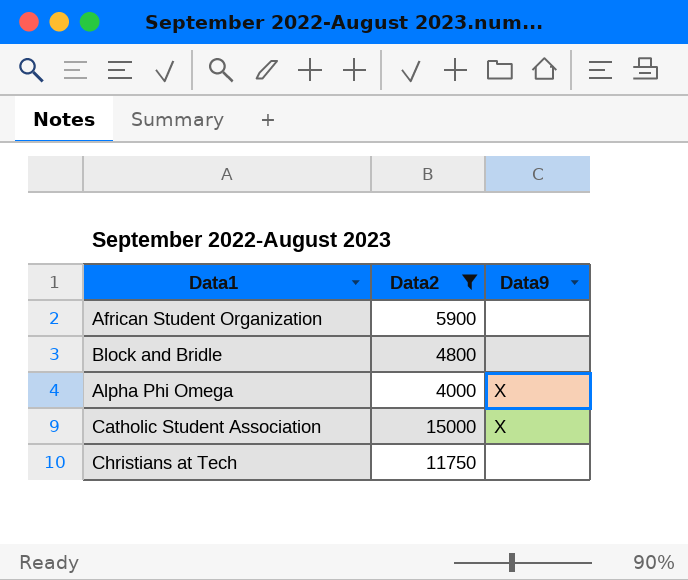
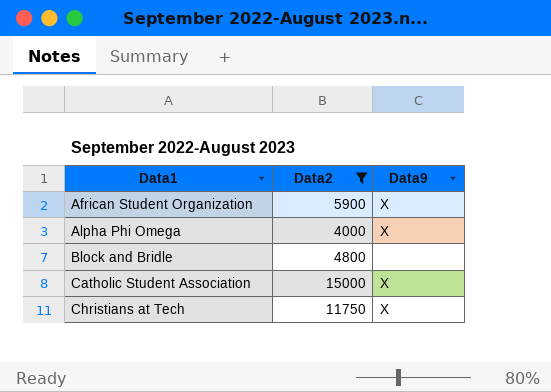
row order: none -> Data1 ascending
African Student Organization | Data9: none -> X
Christians at Tech | Data9: none -> X

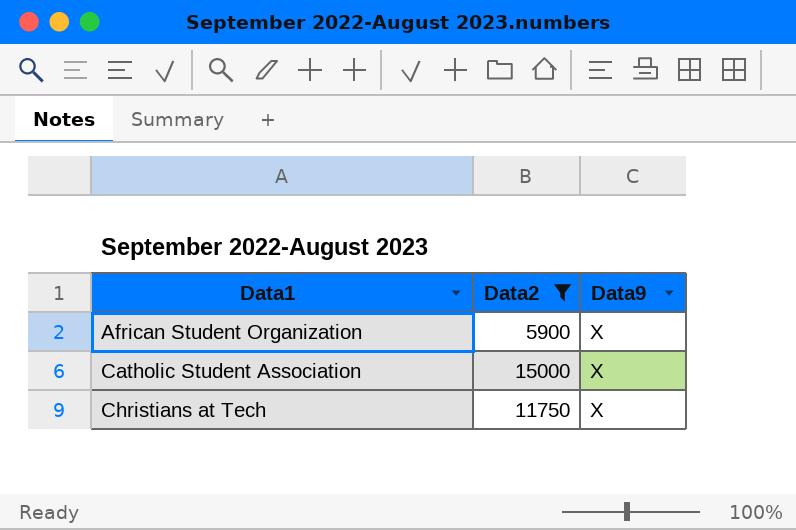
row Alpha Phi Omega: 4000 | X -> none
row Block and Bridle: 4800 | none -> none

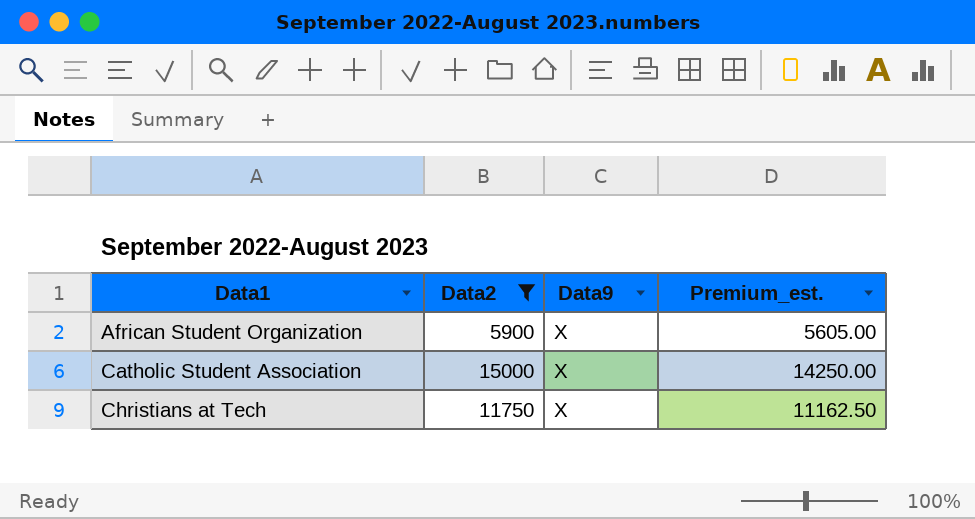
column Premium_est. | formula: none -> [Data2] * 0.95

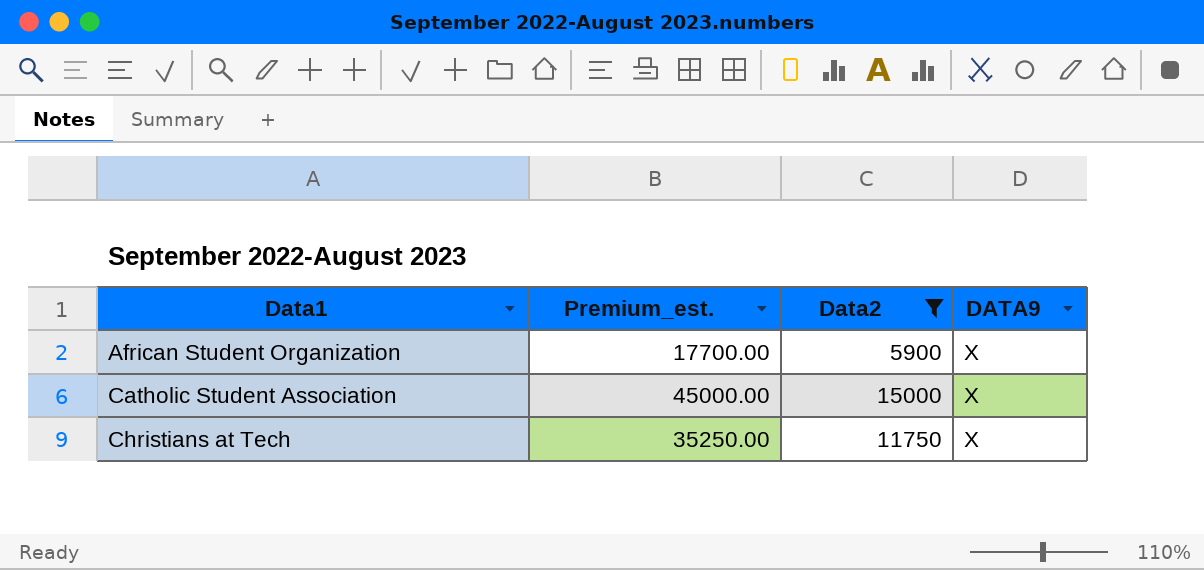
column Premium_est. | formula: [Data2] * 0.95 -> [Data2] * 3
column Premium_est. | position: 4 -> 2
column name: Data9 -> DATA9

